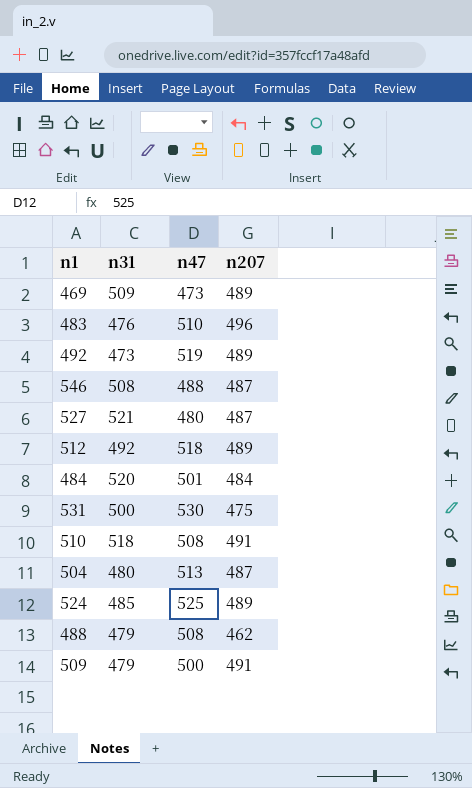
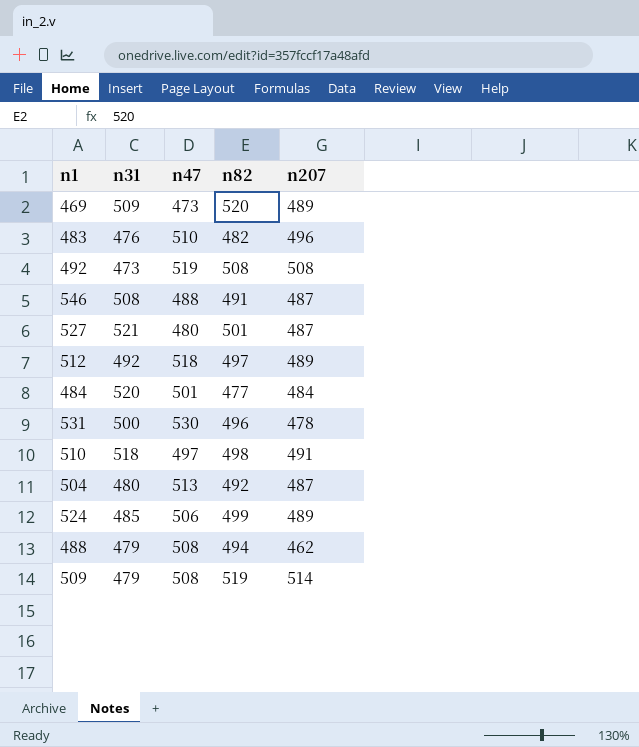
column n82 | position: none -> 4
492 | n207: 489 -> 508
531 | n207: 475 -> 478
510 | n47: 508 -> 497
524 | n47: 525 -> 506
509 | n47: 500 -> 508
509 | n207: 491 -> 514

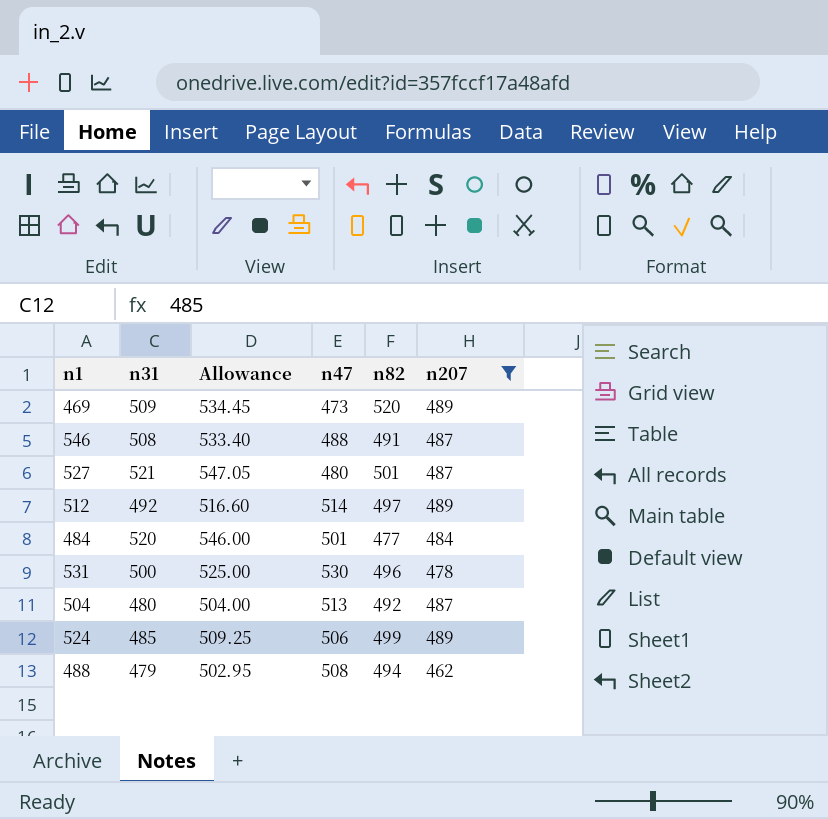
filter: none -> n207 <= 489
column Allowance | formula: none -> [n31] * 1.05
512 | n47: 518 -> 514

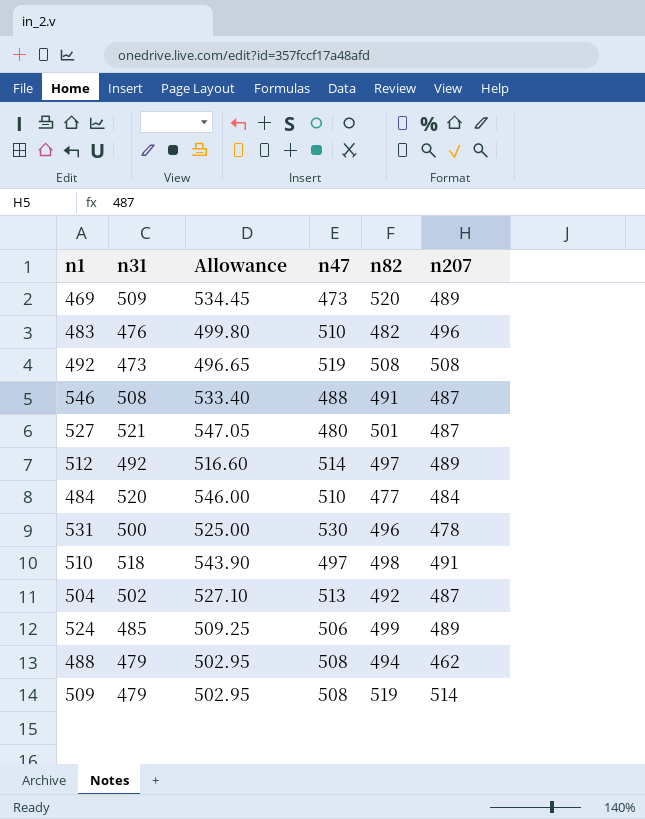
filter: n207 <= 489 -> none
484 | n47: 501 -> 510
504 | n31: 480 -> 502
504 | Allowance: 504.00 -> 527.10

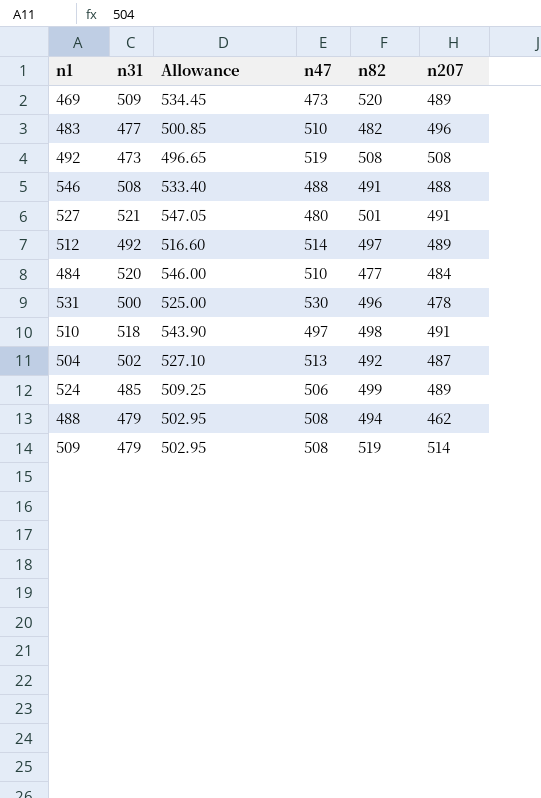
483 | n31: 476 -> 477
483 | Allowance: 499.80 -> 500.85
546 | n207: 487 -> 488
527 | n207: 487 -> 491

